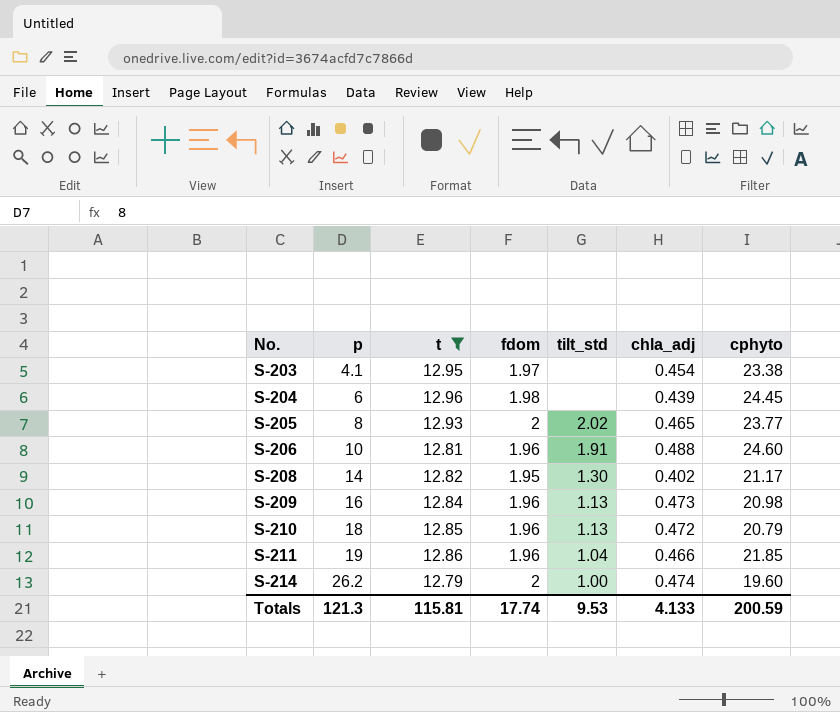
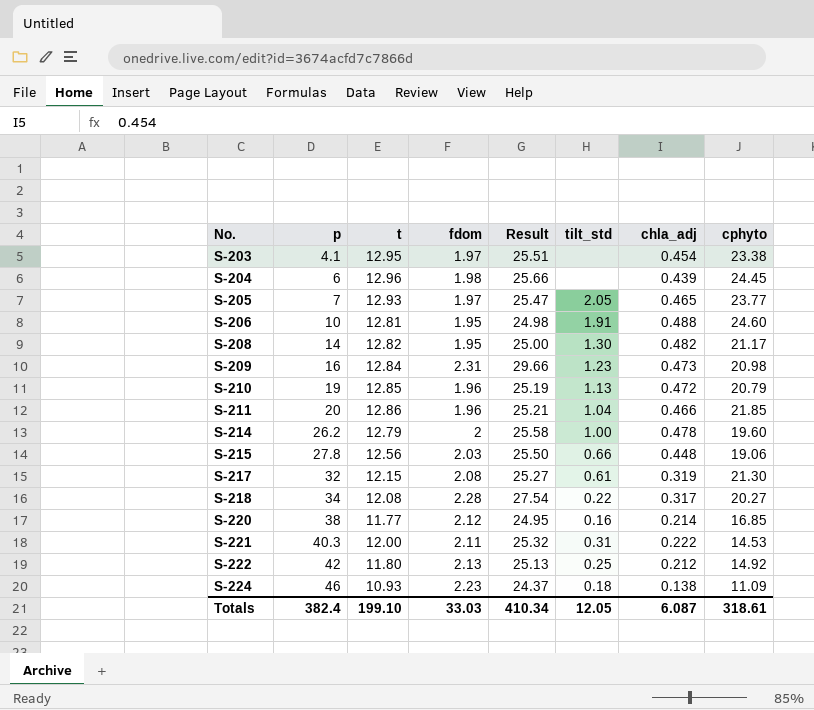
filter: t >= 12.79 -> none
column Result | formula: none -> [t] * [fdom]
S-205 | p: 8 -> 7
S-205 | fdom: 2 -> 1.97
S-205 | tilt_std: 2.02 -> 2.05
S-206 | fdom: 1.96 -> 1.95
S-208 | chla_adj: 0.402 -> 0.482
S-209 | fdom: 1.96 -> 2.31
S-209 | tilt_std: 1.13 -> 1.23
S-210 | p: 18 -> 19
S-211 | p: 19 -> 20
S-214 | chla_adj: 0.474 -> 0.478
Totals | p: 121.3 -> 382.4
Totals | t: 115.81 -> 199.10
Totals | fdom: 17.74 -> 33.03
Totals | tilt_std: 9.53 -> 12.05
Totals | chla_adj: 4.133 -> 6.087
Totals | cphyto: 200.59 -> 318.61

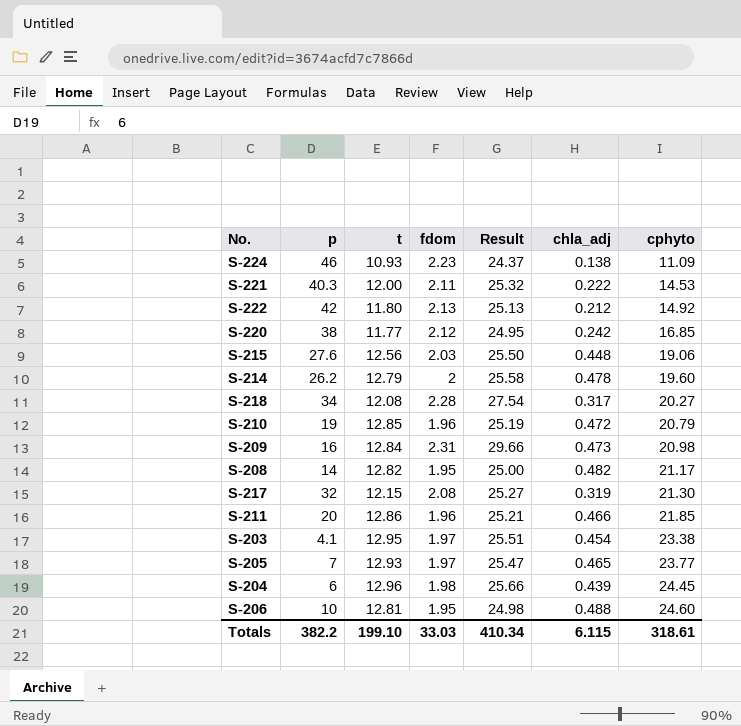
row order: No. ascending -> cphyto ascending
column tilt_std | position: 6 -> none
S-220 | chla_adj: 0.214 -> 0.242
S-215 | p: 27.8 -> 27.6
Totals | p: 382.4 -> 382.2
Totals | chla_adj: 6.087 -> 6.115

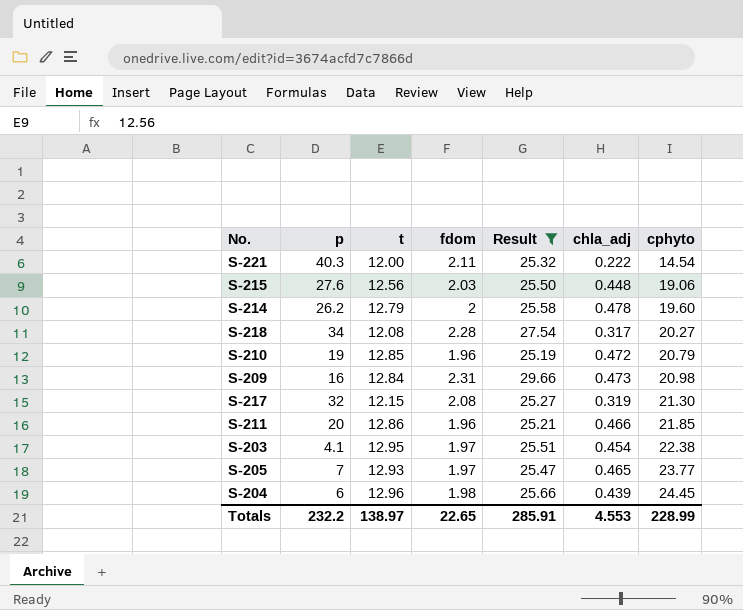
filter: none -> Result >= 25.19
S-221 | cphyto: 14.53 -> 14.54
S-203 | cphyto: 23.38 -> 22.38
Totals | p: 382.2 -> 232.2
Totals | t: 199.10 -> 138.97
Totals | fdom: 33.03 -> 22.65
Totals | Result: 410.34 -> 285.91
Totals | chla_adj: 6.115 -> 4.553
Totals | cphyto: 318.61 -> 228.99

